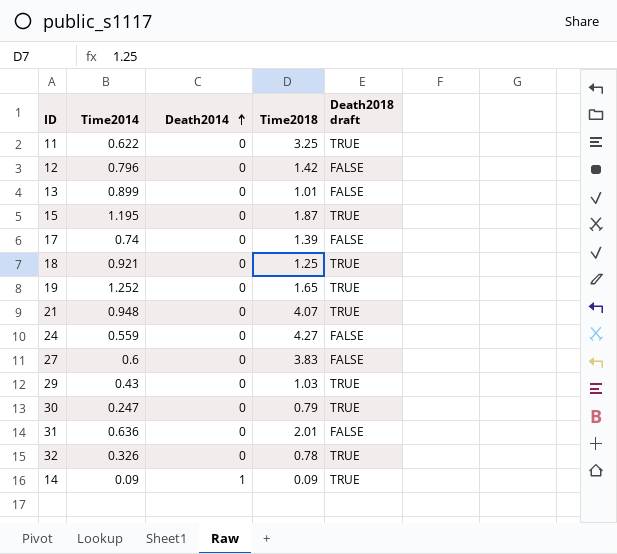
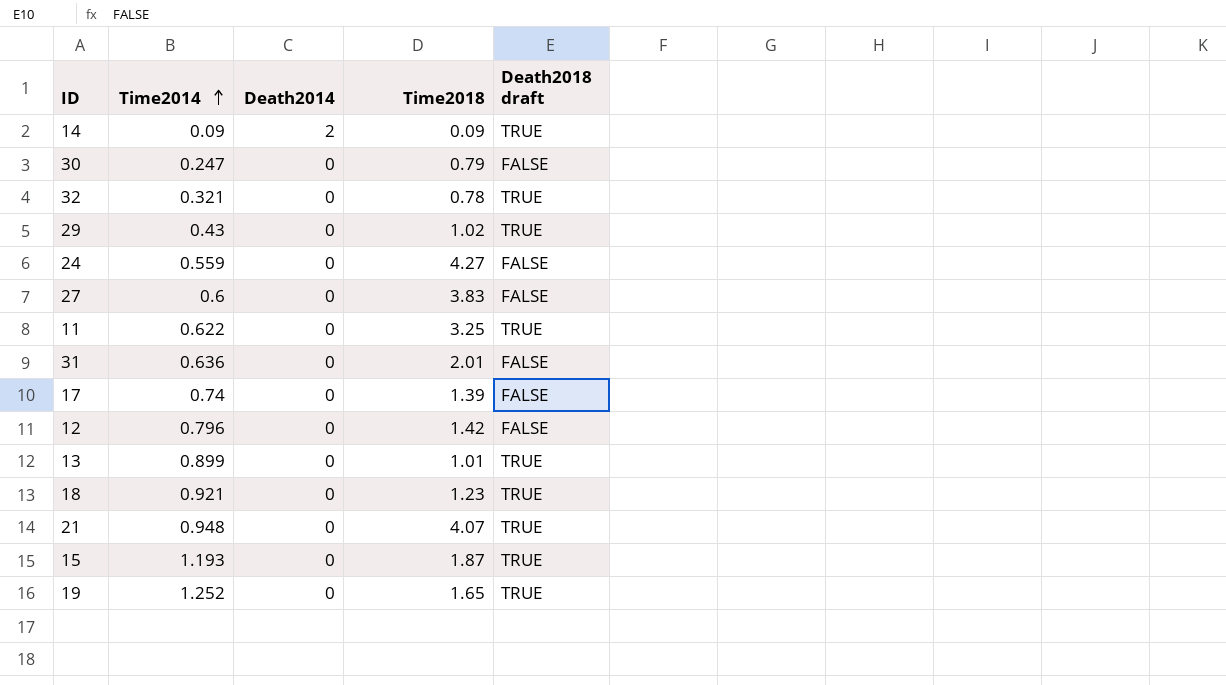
row order: Death2014 ascending -> Time2014 ascending
14 | Death2014: 1 -> 2
30 | Death2018 draft: TRUE -> FALSE
32 | Time2014: 0.326 -> 0.321
29 | Time2018: 1.03 -> 1.02
13 | Death2018 draft: FALSE -> TRUE
18 | Time2018: 1.25 -> 1.23
15 | Time2014: 1.195 -> 1.193

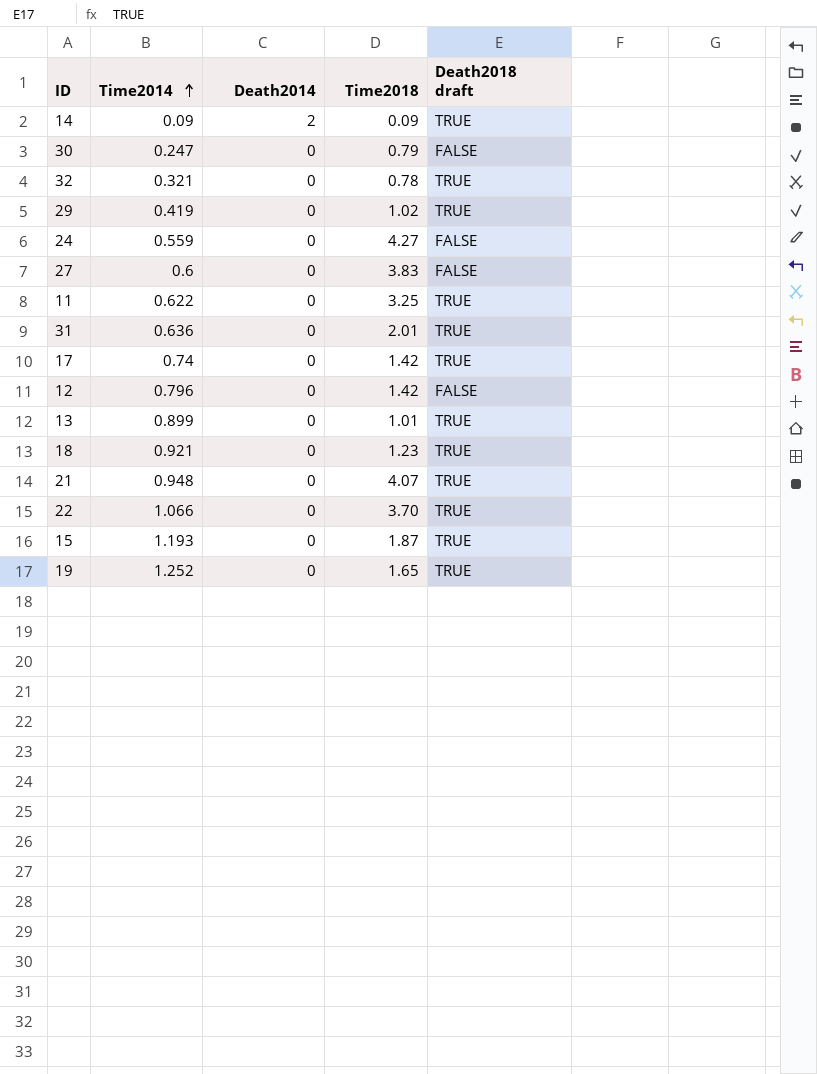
29 | Time2014: 0.43 -> 0.419
31 | Death2018 draft: FALSE -> TRUE
17 | Time2018: 1.39 -> 1.42
17 | Death2018 draft: FALSE -> TRUE
row 22: none -> 1.066 | 0 | 3.70 | TRUE

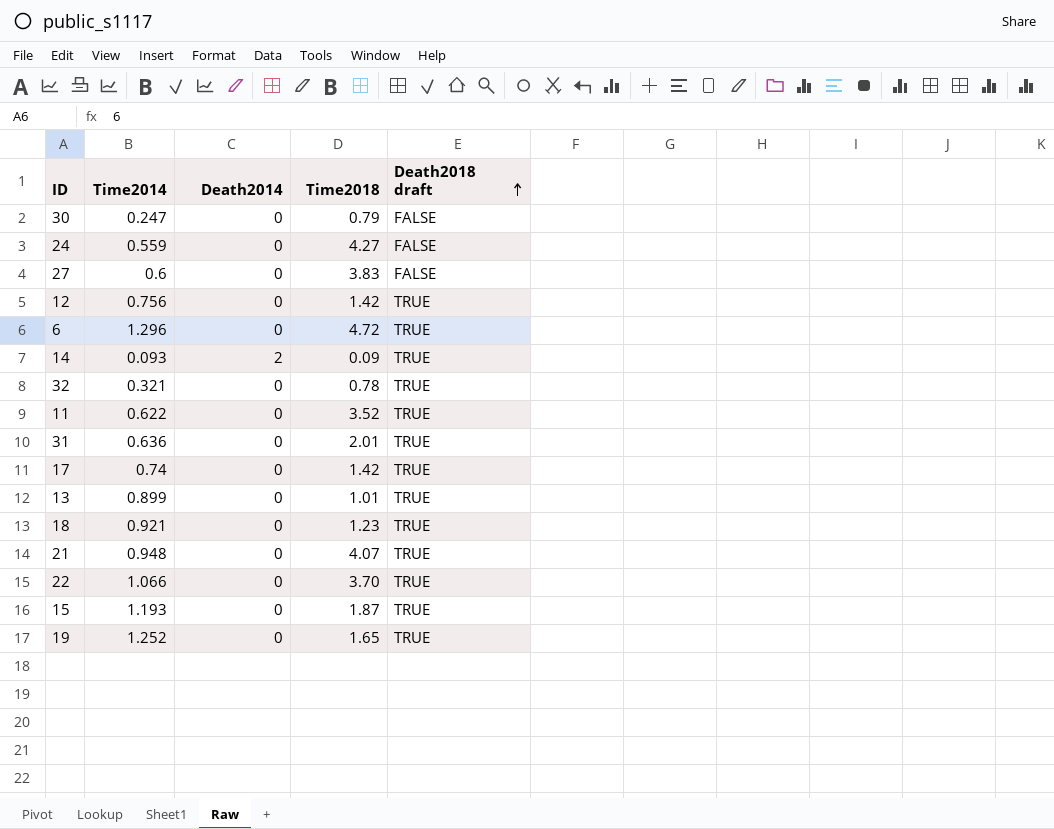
row order: Time2014 ascending -> Death2018 draft ascending
row 29: 0.419 | 0 | 1.02 | TRUE -> none
12 | Time2014: 0.796 -> 0.756
12 | Death2018 draft: FALSE -> TRUE
row 6: none -> 1.296 | 0 | 4.72 | TRUE
14 | Time2014: 0.09 -> 0.093
11 | Time2018: 3.25 -> 3.52

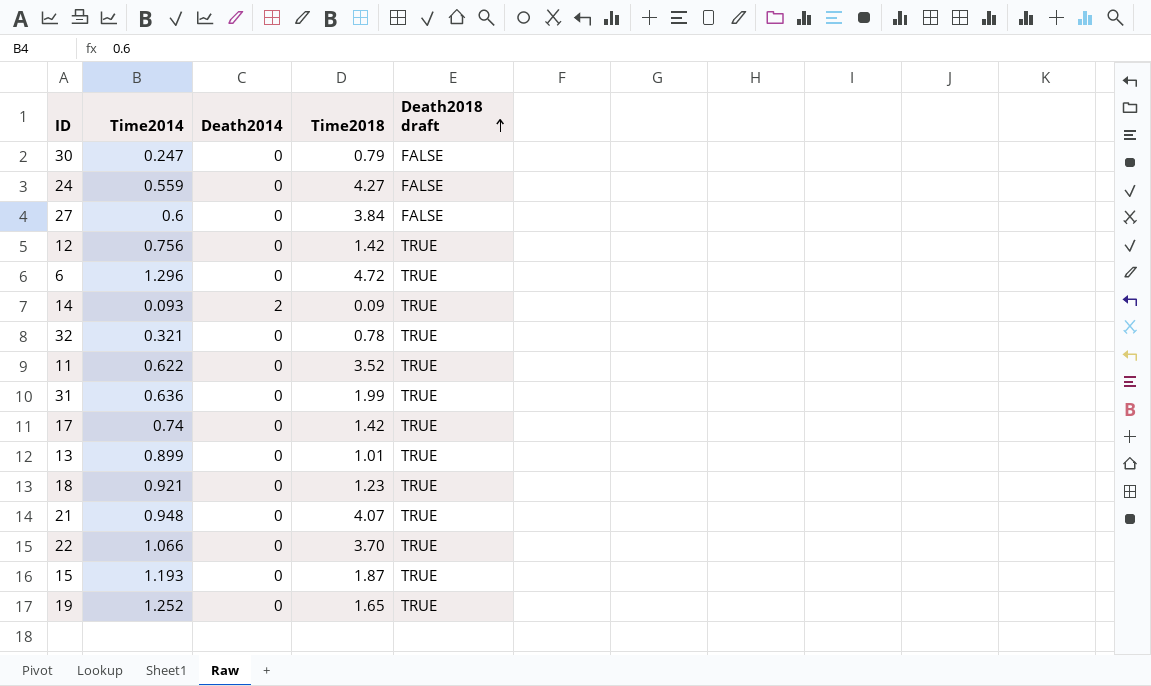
27 | Time2018: 3.83 -> 3.84
31 | Time2018: 2.01 -> 1.99

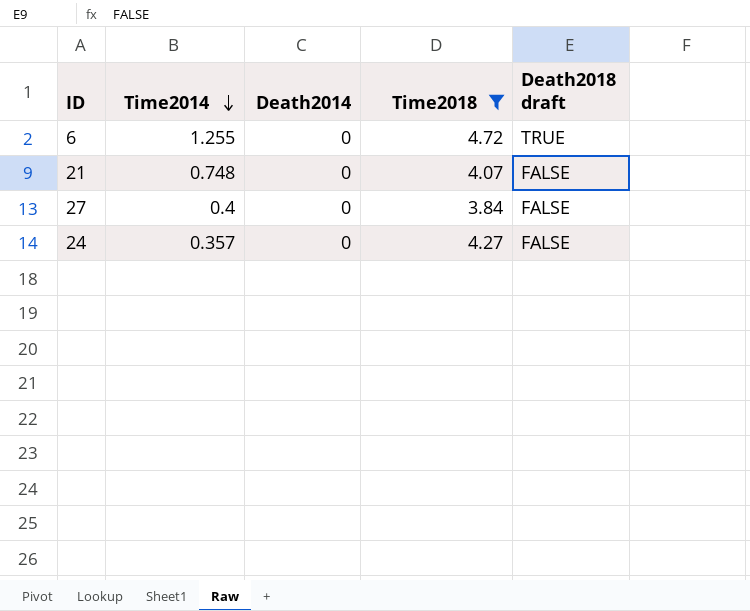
filter: none -> Time2018 >= 3.84
row order: Death2018 draft ascending -> Time2014 descending
6 | Time2014: 1.296 -> 1.255
21 | Time2014: 0.948 -> 0.748
21 | Death2018 draft: TRUE -> FALSE
27 | Time2014: 0.6 -> 0.4
24 | Time2014: 0.559 -> 0.357

